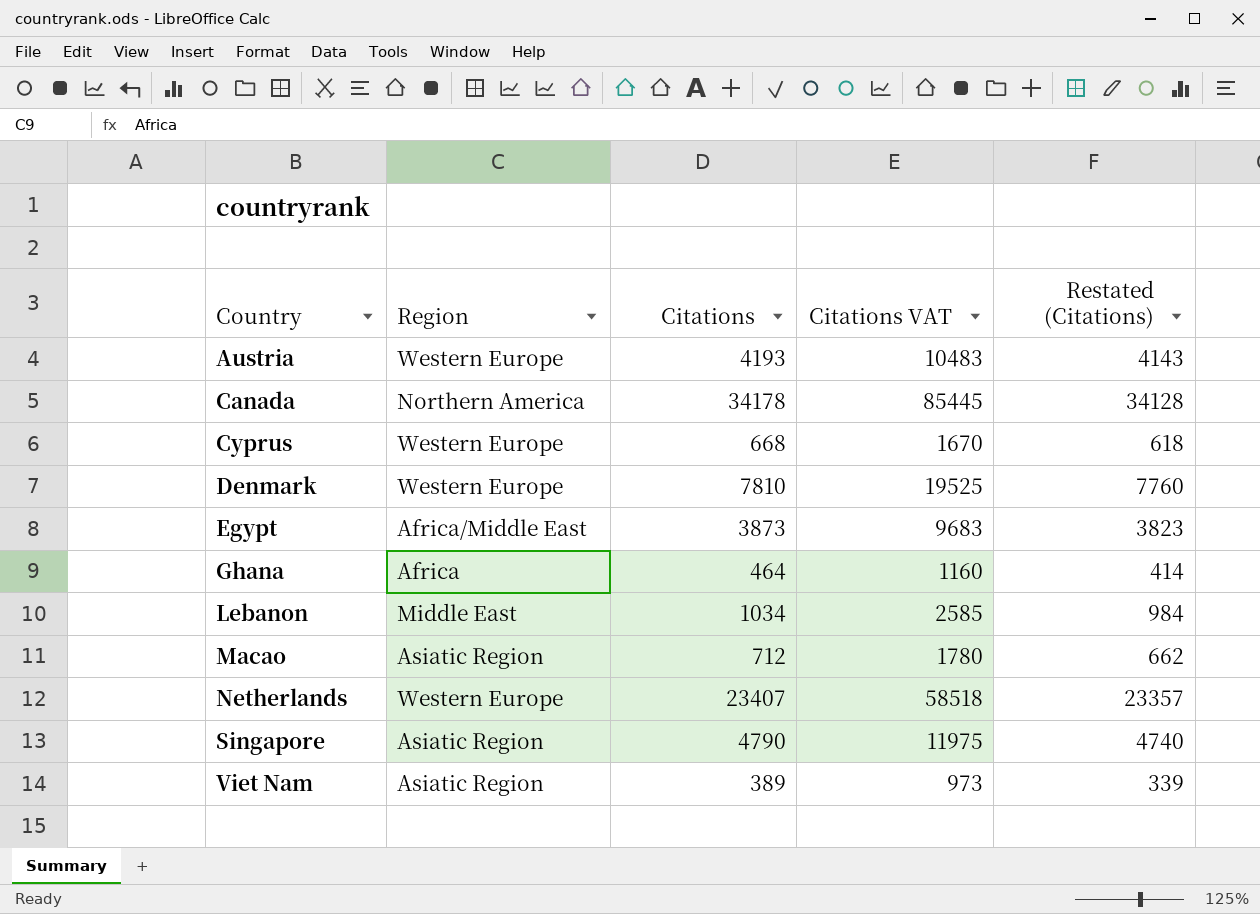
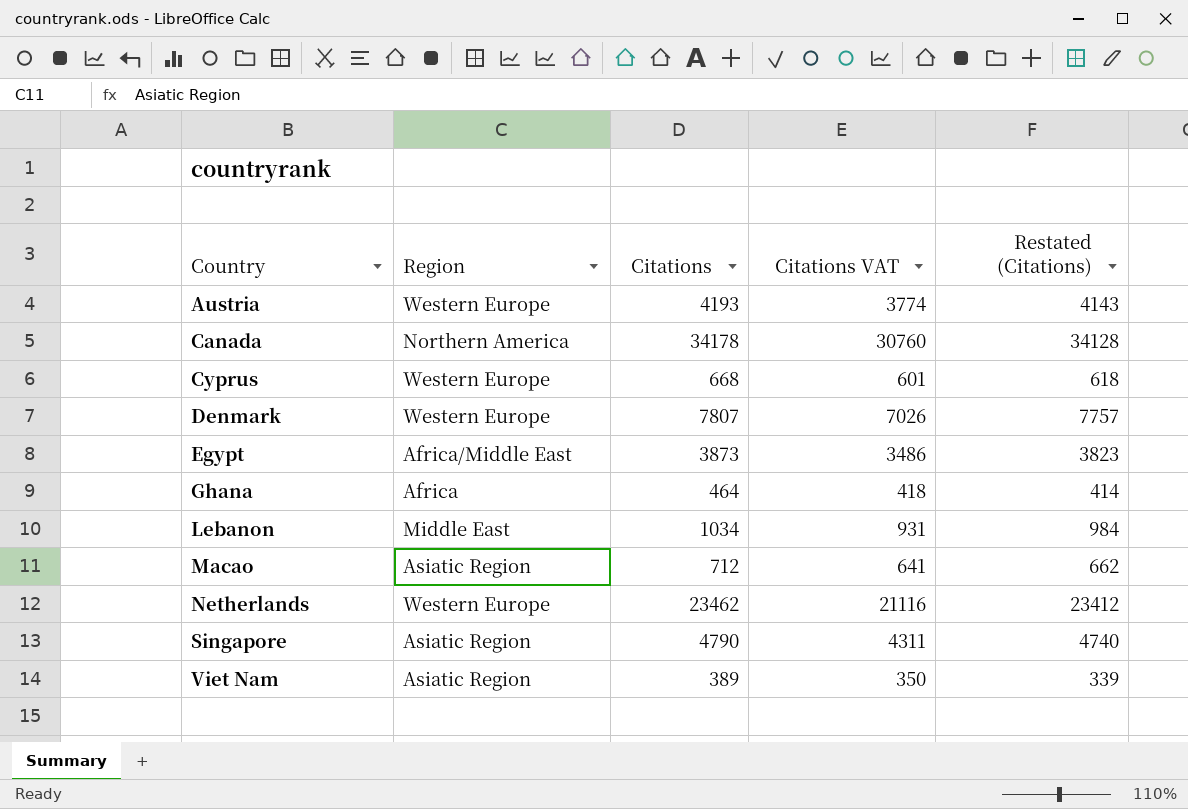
column Citations VAT | formula: [Citations] * 2.5 -> [Citations] * 0.9
Denmark | Citations: 7810 -> 7807
Denmark | Restated (Citations): 7760 -> 7757
Netherlands | Citations: 23407 -> 23462
Netherlands | Restated (Citations): 23357 -> 23412

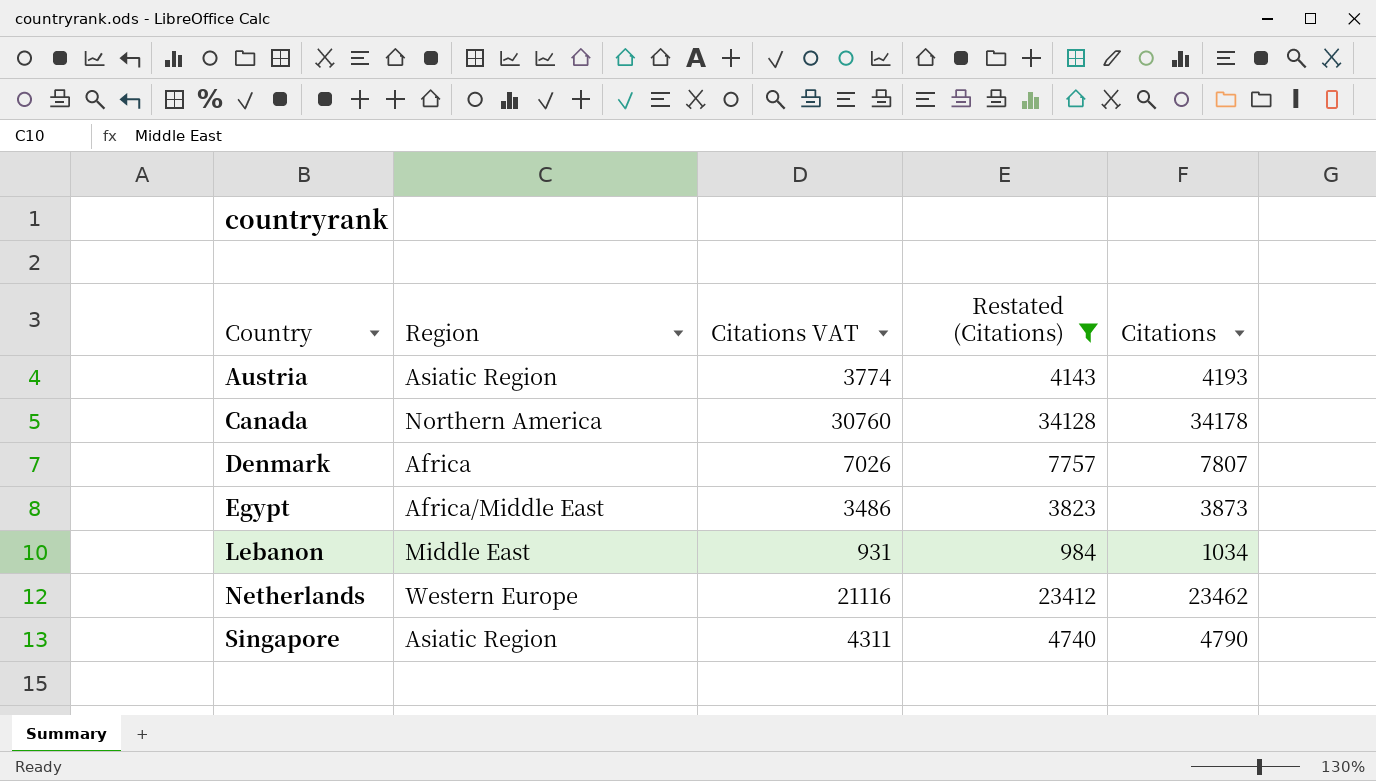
filter: none -> Restated (Citations) >= 984
column Citations | position: 3 -> 5
Austria | Region: Western Europe -> Asiatic Region
Denmark | Region: Western Europe -> Africa

